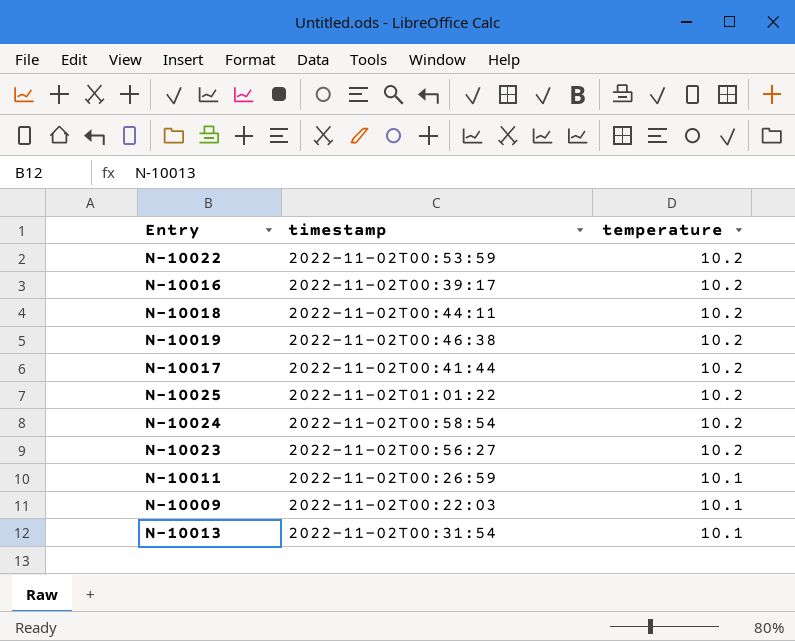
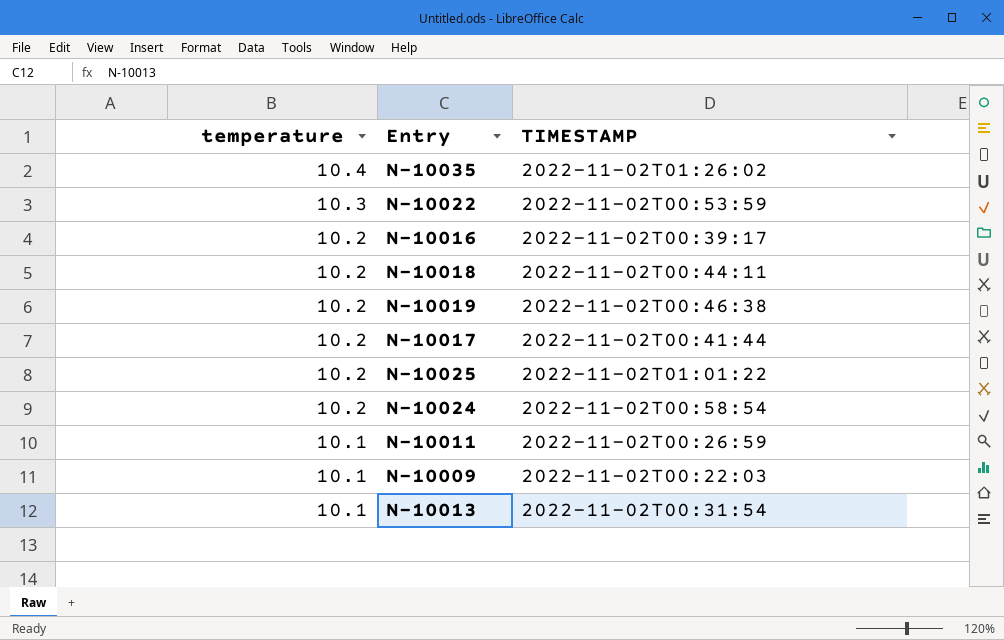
column temperature | position: 3 -> 1
column name: timestamp -> TIMESTAMP
row N-10023: 2022-11-02T00:56:27 | 10.2 -> none
row N-10035: none -> 10.4 | 2022-11-02T01:26:02
N-10022 | temperature: 10.2 -> 10.3

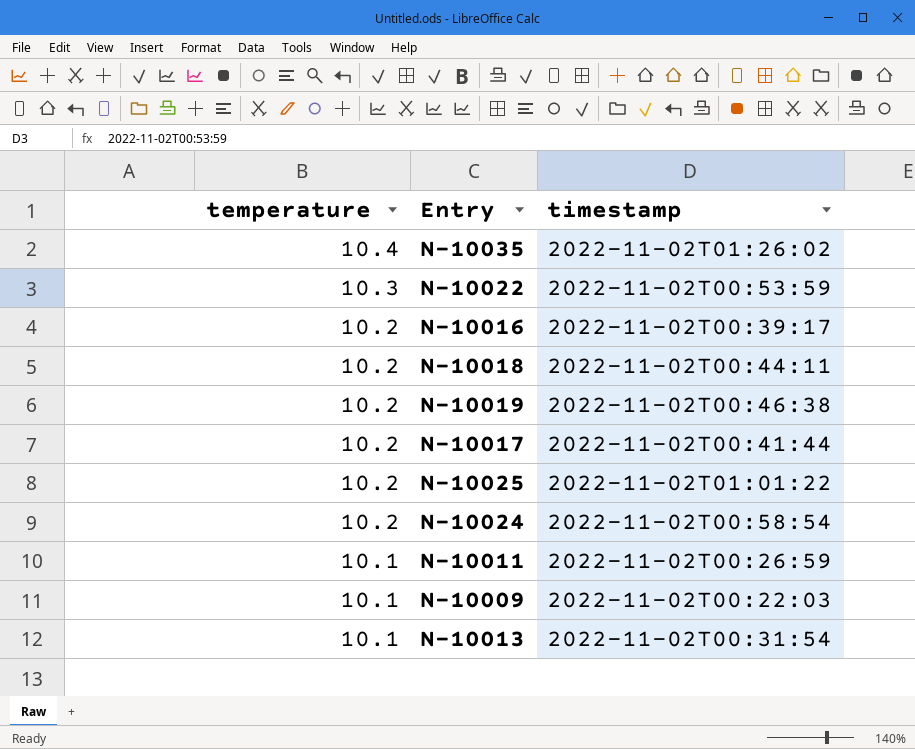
column name: TIMESTAMP -> timestamp

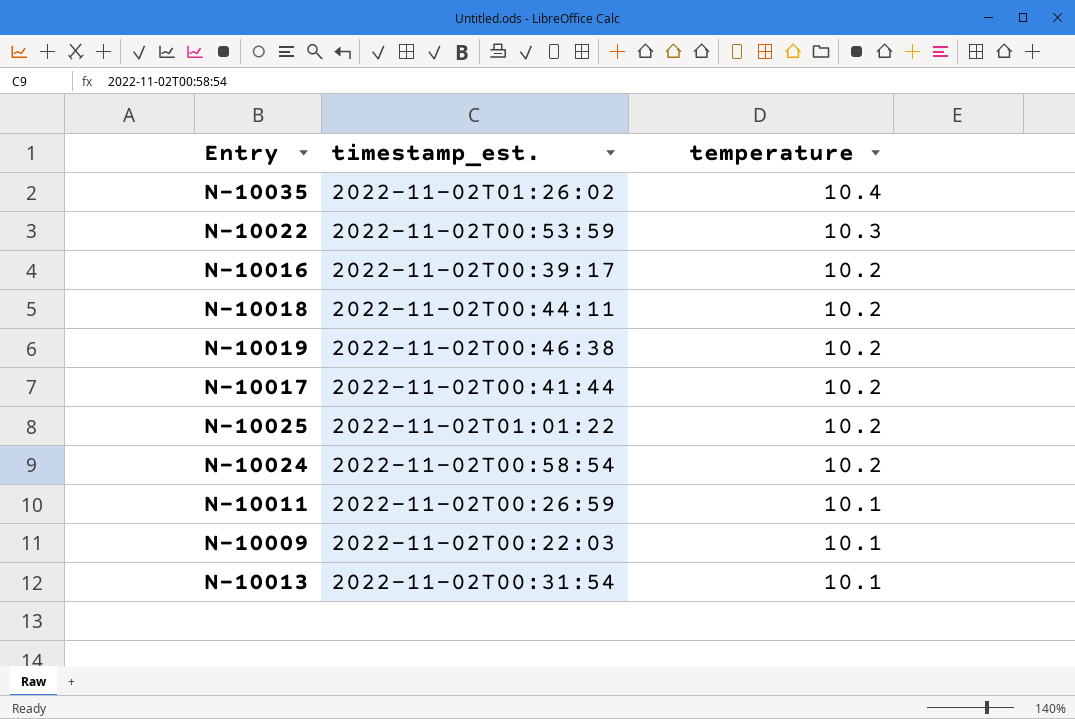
column name: timestamp -> timestamp_est.
column temperature | position: 1 -> 3

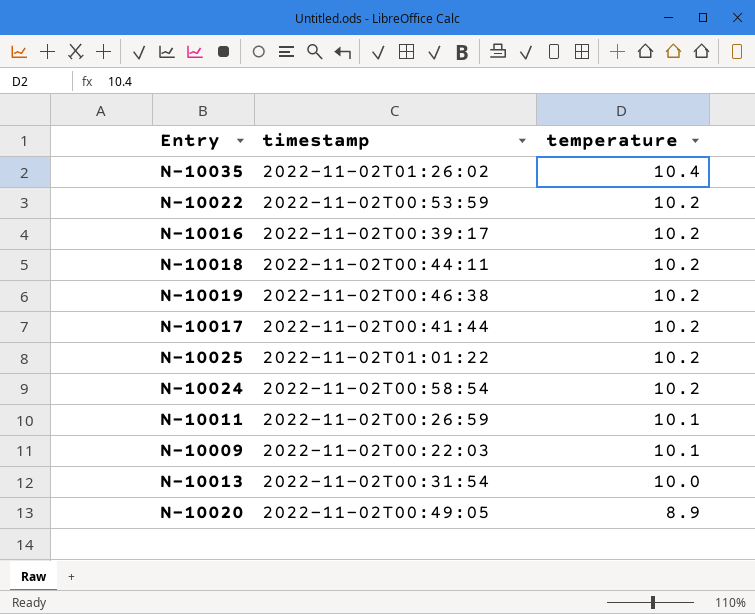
column name: timestamp_est. -> timestamp
N-10022 | temperature: 10.3 -> 10.2
N-10013 | temperature: 10.1 -> 10.0
row N-10020: none -> 2022-11-02T00:49:05 | 8.9

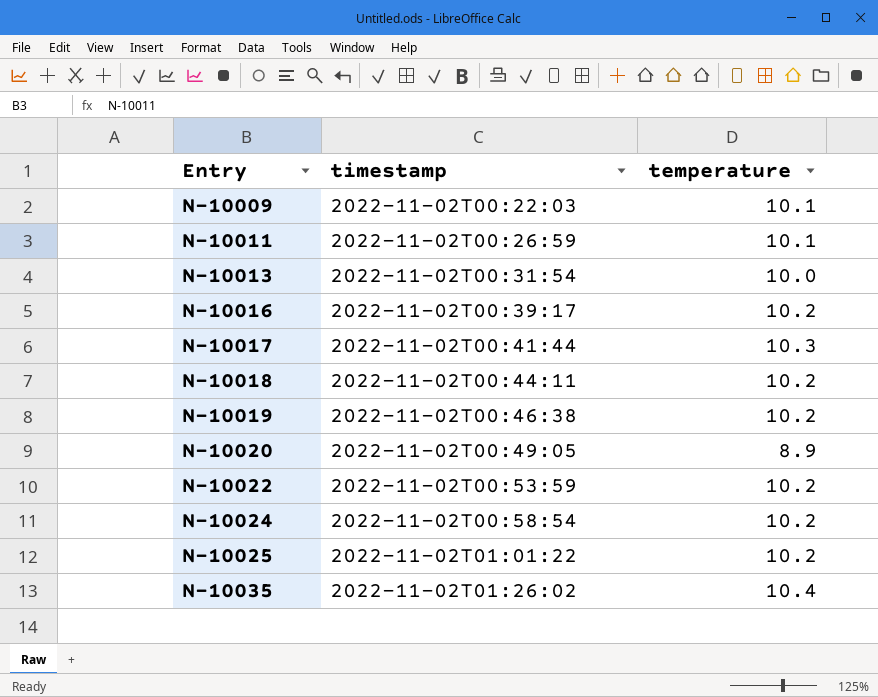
row order: temperature descending -> Entry ascending
N-10017 | temperature: 10.2 -> 10.3

